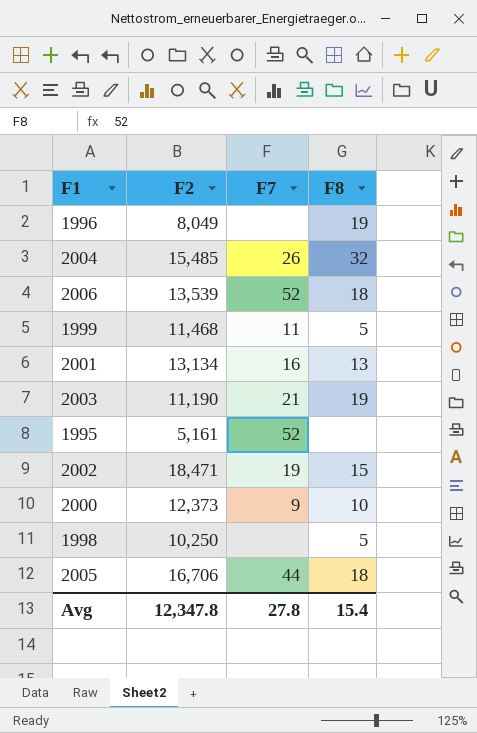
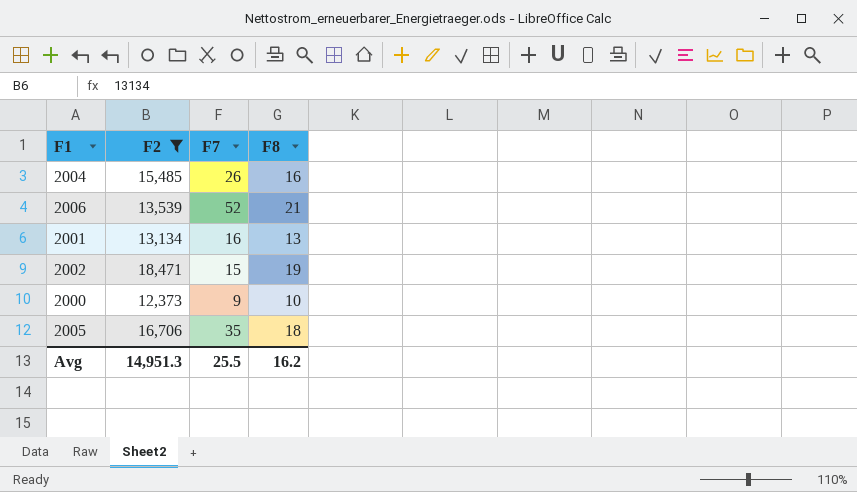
filter: none -> F2 >= 12,373
2004 | F8: 32 -> 16
2006 | F8: 18 -> 21
2002 | F7: 19 -> 15
2002 | F8: 15 -> 19
2005 | F7: 44 -> 35
Avg | F2: 12,347.8 -> 14,951.3
Avg | F7: 27.8 -> 25.5
Avg | F8: 15.4 -> 16.2

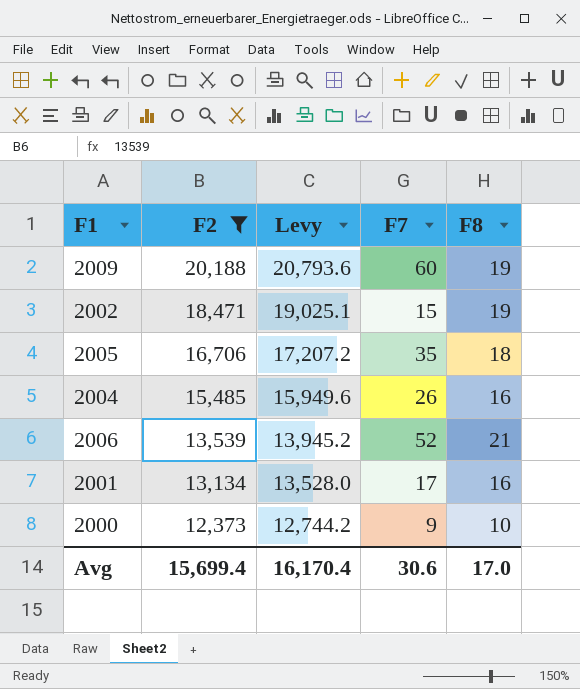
row order: none -> F2 descending
column Levy | formula: none -> [F2] * 1.03
row 2009: none -> 20,188 | 20,793.6 | 60 | 19
2001 | F7: 16 -> 17
2001 | F8: 13 -> 16
Avg | F2: 14,951.3 -> 15,699.4
Avg | F7: 25.5 -> 30.6
Avg | F8: 16.2 -> 17.0

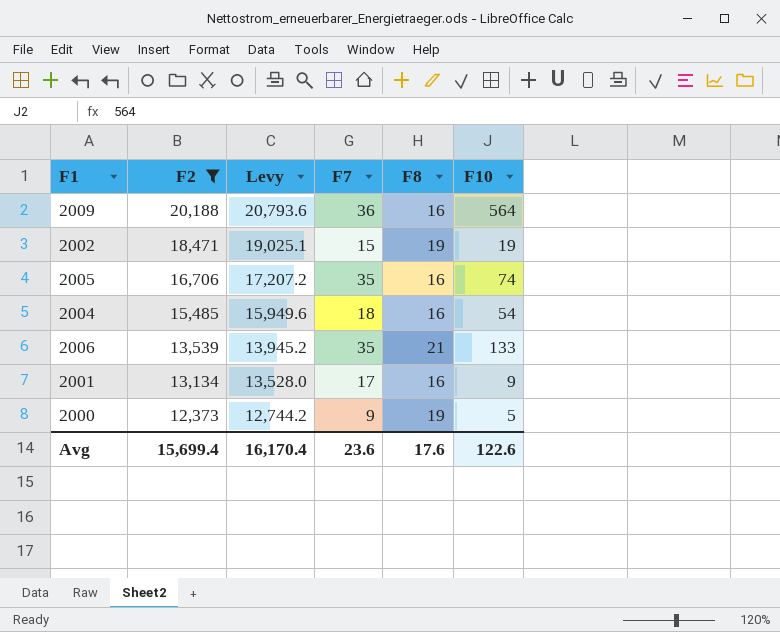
column F10 | position: none -> 6
2009 | F7: 60 -> 36
2009 | F8: 19 -> 16
2005 | F8: 18 -> 16
2004 | F7: 26 -> 18
2006 | F7: 52 -> 35
2000 | F8: 10 -> 19
Avg | F7: 30.6 -> 23.6
Avg | F8: 17.0 -> 17.6

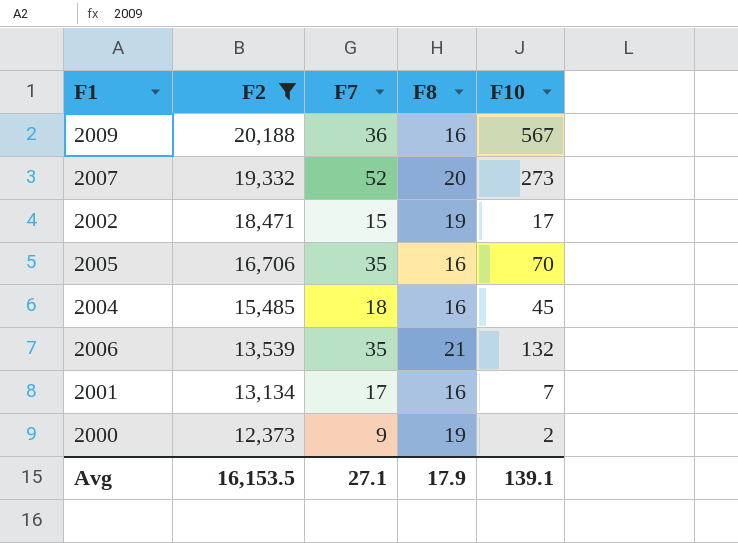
column Levy | formula: [F2] * 1.03 -> none
2009 | F10: 564 -> 567
row 2007: none -> 19,332 | 52 | 20 | 273
2002 | F10: 19 -> 17
2005 | F10: 74 -> 70
2004 | F10: 54 -> 45
2006 | F10: 133 -> 132
2001 | F10: 9 -> 7
2000 | F10: 5 -> 2
Avg | F2: 15,699.4 -> 16,153.5
Avg | F7: 23.6 -> 27.1
Avg | F8: 17.6 -> 17.9
Avg | F10: 122.6 -> 139.1

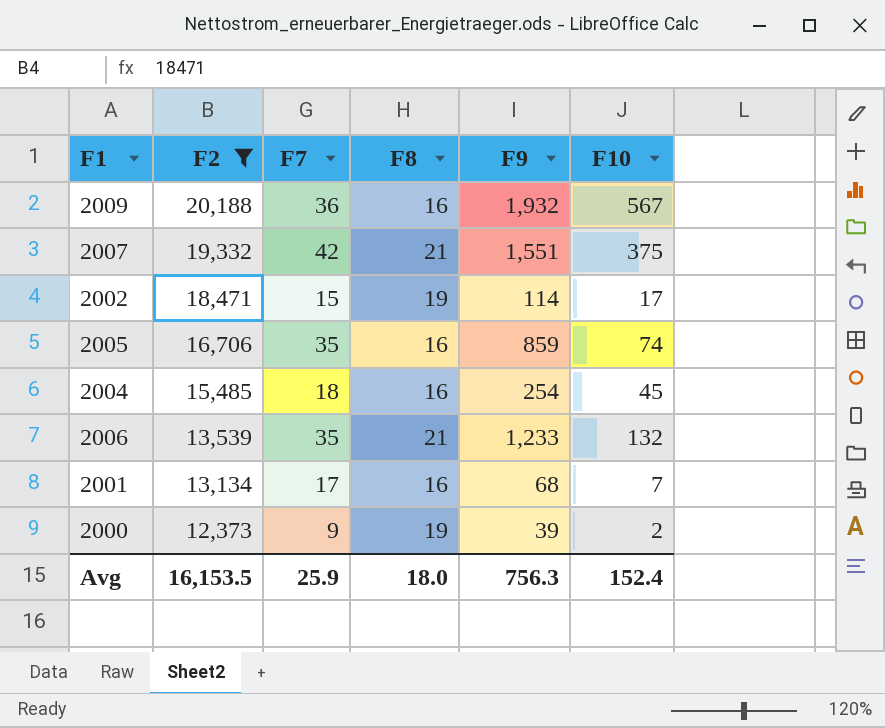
column F9 | position: none -> 5
2007 | F7: 52 -> 42
2007 | F8: 20 -> 21
2007 | F10: 273 -> 375
2005 | F10: 70 -> 74
Avg | F7: 27.1 -> 25.9
Avg | F8: 17.9 -> 18.0
Avg | F10: 139.1 -> 152.4

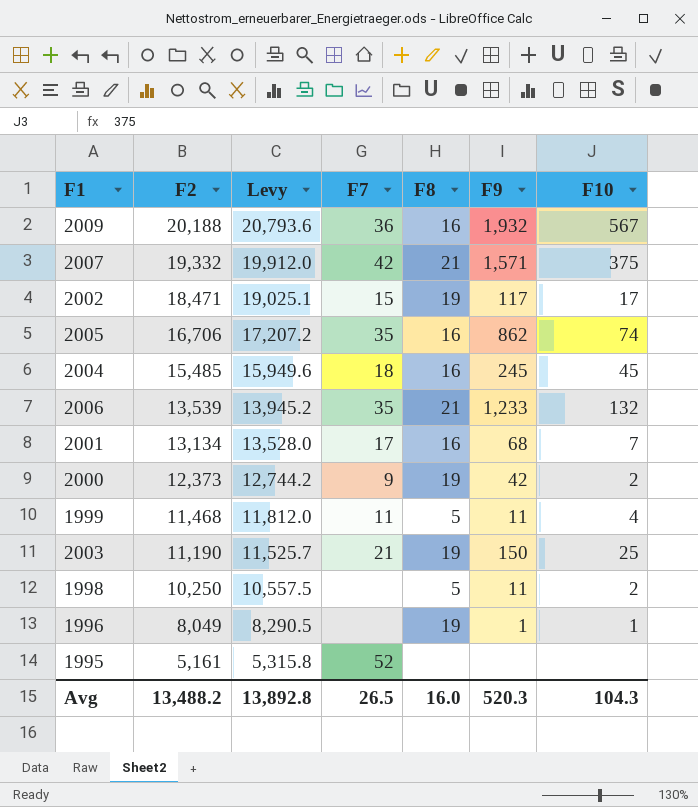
filter: F2 >= 12,373 -> none
column Levy | formula: none -> [F2] * 1.03
2007 | F9: 1,551 -> 1,571
2002 | F9: 114 -> 117
2005 | F9: 859 -> 862
2004 | F9: 254 -> 245
2000 | F9: 39 -> 42
Avg | F2: 16,153.5 -> 13,488.2
Avg | F7: 25.9 -> 26.5
Avg | F8: 18.0 -> 16.0
Avg | F9: 756.3 -> 520.3
Avg | F10: 152.4 -> 104.3

